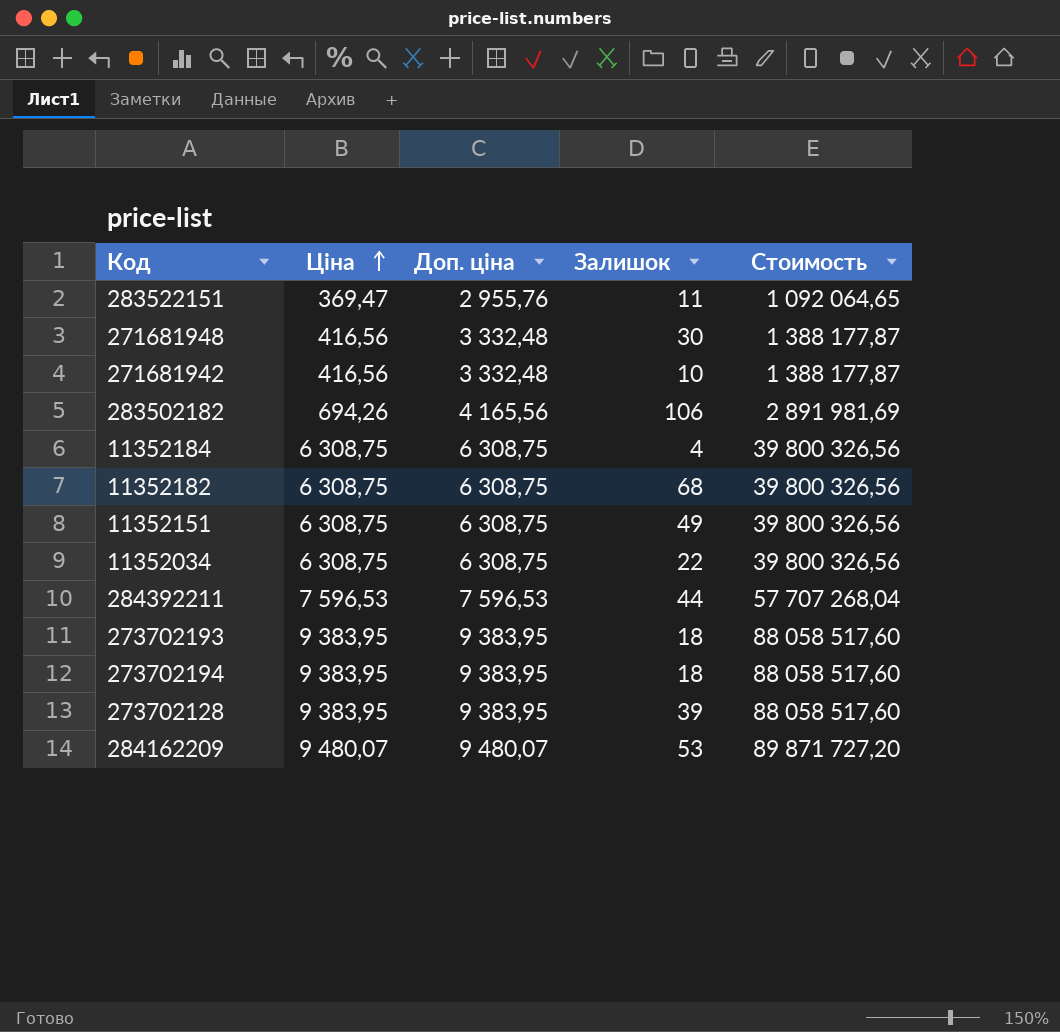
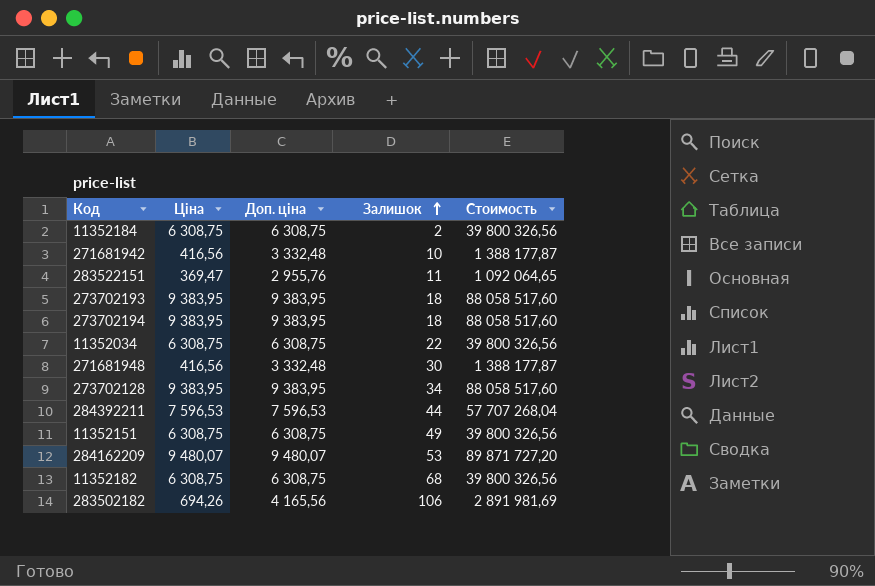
row order: Ціна ascending -> Залишок ascending
11352184 | Залишок: 4 -> 2
273702128 | Залишок: 39 -> 34

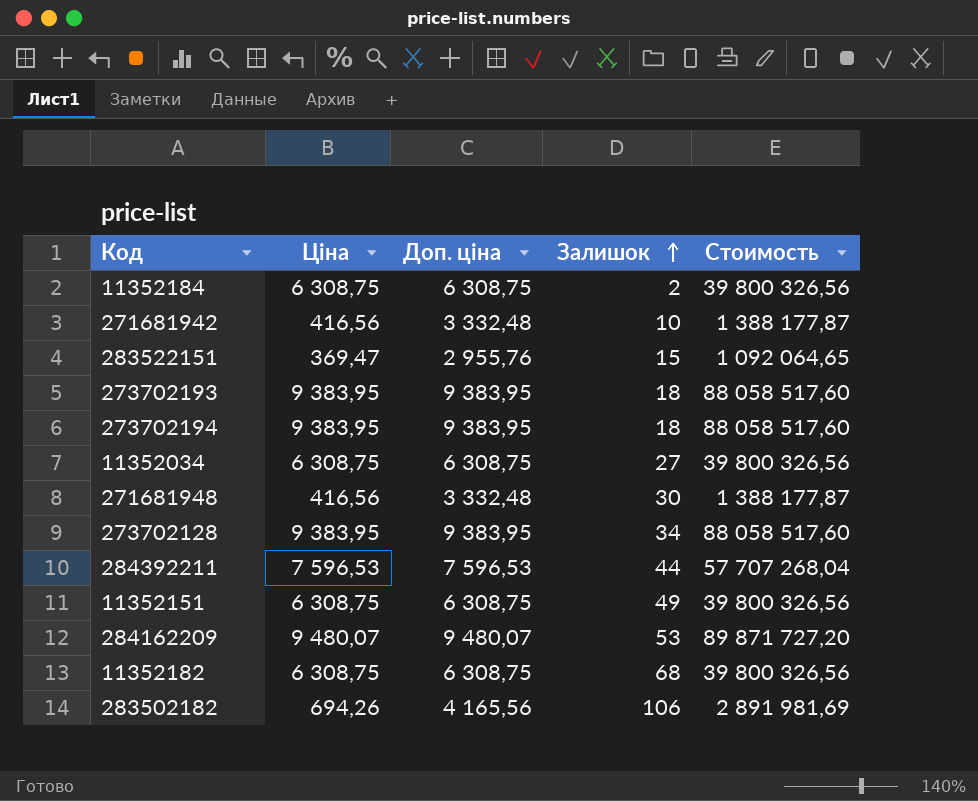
283522151 | Залишок: 11 -> 15
11352034 | Залишок: 22 -> 27

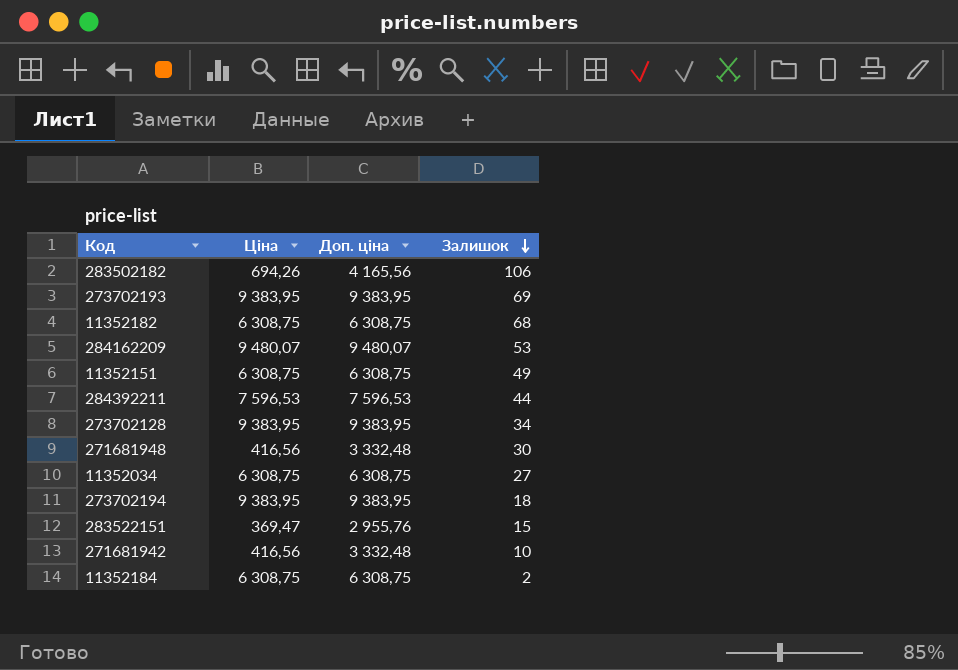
row order: Залишок ascending -> Залишок descending
column Стоимость | formula: [Ціна] * [Доп. ціна] -> none
273702193 | Залишок: 18 -> 69

